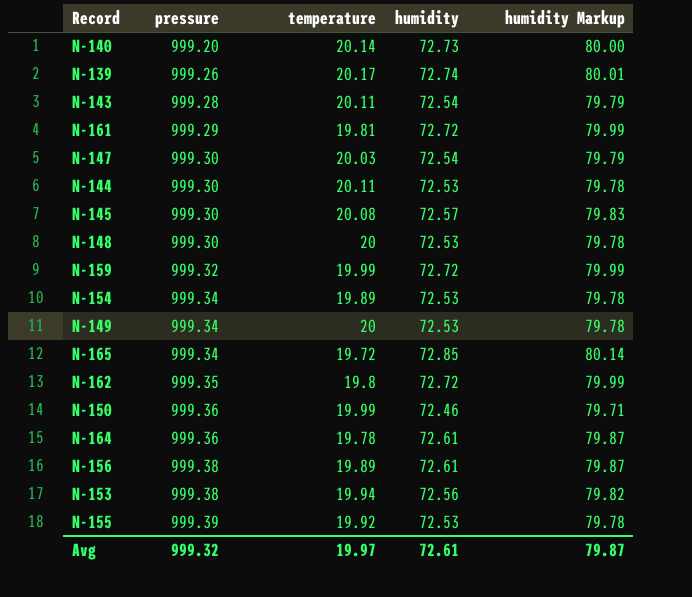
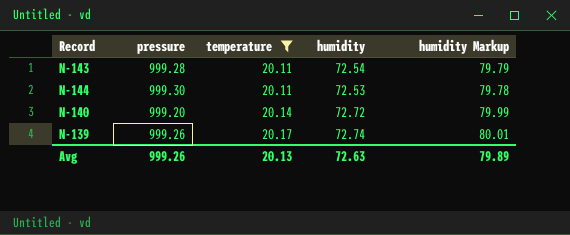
filter: none -> temperature >= 20.11
row order: pressure ascending -> temperature ascending
N-140 | humidity: 72.73 -> 72.72
N-140 | humidity Markup: 80.00 -> 79.99
Avg | pressure: 999.32 -> 999.26
Avg | temperature: 19.97 -> 20.13
Avg | humidity: 72.61 -> 72.63
Avg | humidity Markup: 79.87 -> 79.89

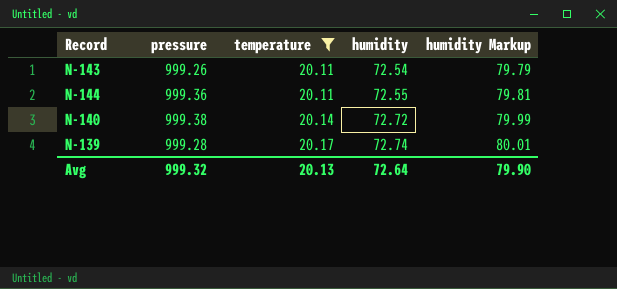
N-143 | pressure: 999.28 -> 999.26
N-144 | pressure: 999.30 -> 999.36
N-144 | humidity: 72.53 -> 72.55
N-144 | humidity Markup: 79.78 -> 79.81
N-140 | pressure: 999.20 -> 999.38
N-139 | pressure: 999.26 -> 999.28
Avg | pressure: 999.26 -> 999.32
Avg | humidity: 72.63 -> 72.64
Avg | humidity Markup: 79.89 -> 79.90

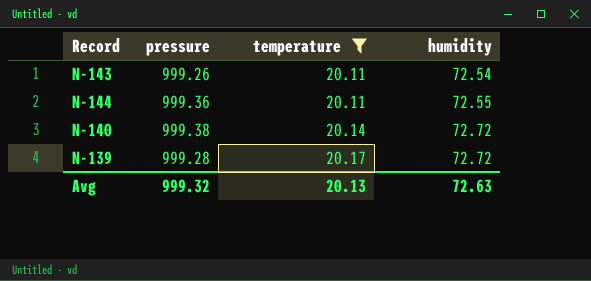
column humidity Markup | formula: [humidity] * 1.1 -> none
N-139 | humidity: 72.74 -> 72.72
Avg | humidity: 72.64 -> 72.63

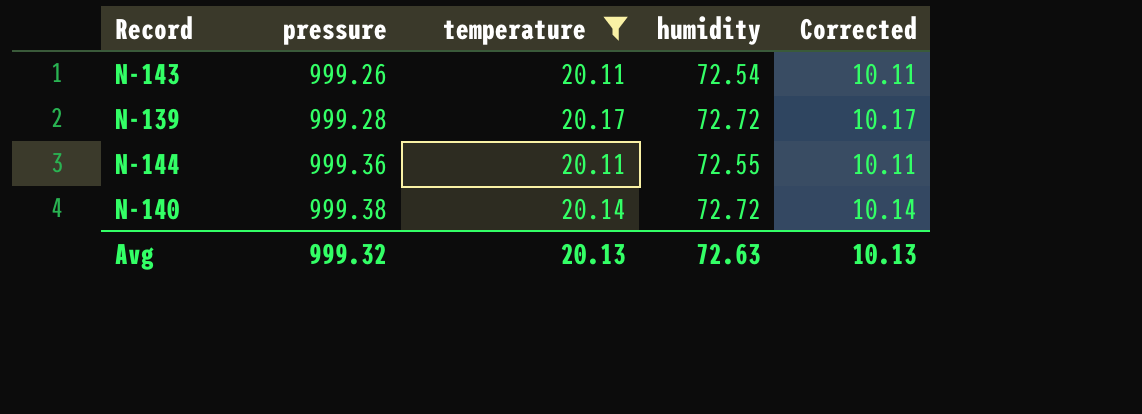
row order: temperature ascending -> pressure ascending
column Corrected | formula: none -> [temperature] - 10

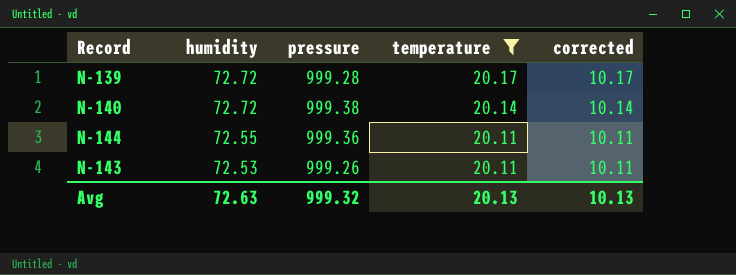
row order: pressure ascending -> humidity descending
column humidity | position: 4 -> 2
column name: Corrected -> corrected
N-143 | humidity: 72.54 -> 72.53

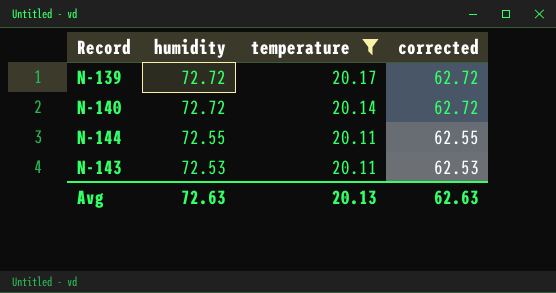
column pressure | position: 3 -> none
column corrected | formula: [temperature] - 10 -> [humidity] - 10
Avg | corrected: 10.13 -> 62.63

